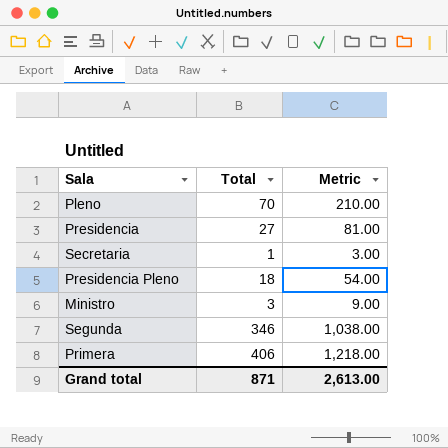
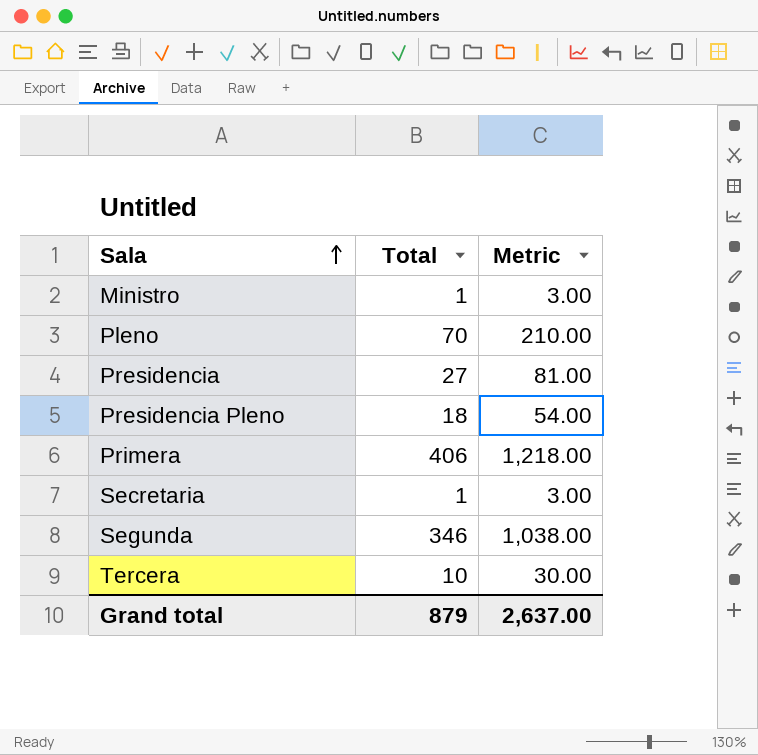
row order: none -> Sala ascending
Ministro | Total: 3 -> 1
Ministro | Metric: 9.00 -> 3.00
row Tercera: none -> 10 | 30.00
Grand total | Total: 871 -> 879
Grand total | Metric: 2,613.00 -> 2,637.00

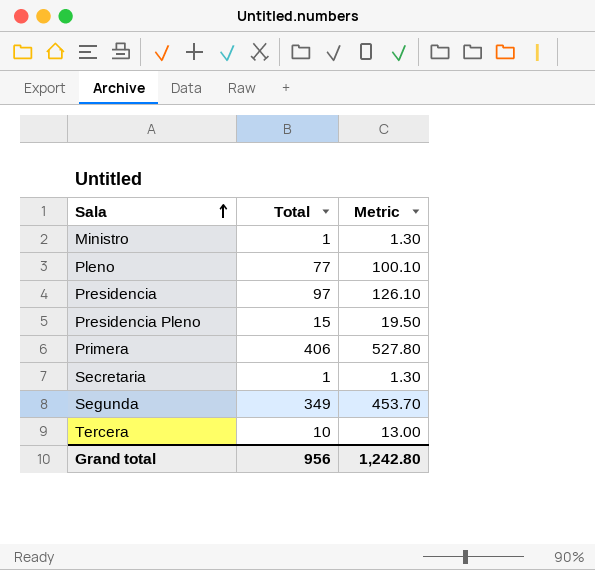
column Metric | formula: [Total] * 3 -> [Total] * 1.3
Pleno | Total: 70 -> 77
Presidencia | Total: 27 -> 97
Presidencia Pleno | Total: 18 -> 15
Segunda | Total: 346 -> 349
Grand total | Total: 879 -> 956
Grand total | Metric: 2,637.00 -> 1,242.80

